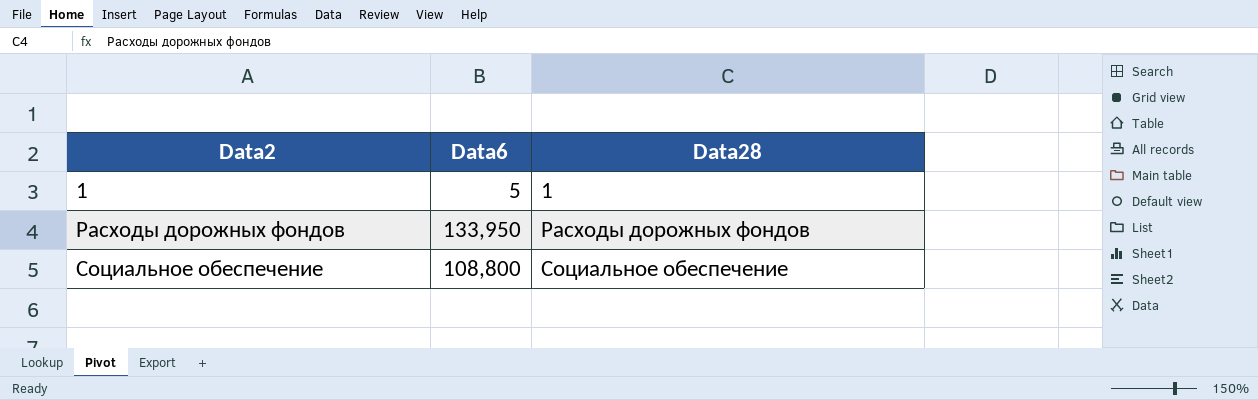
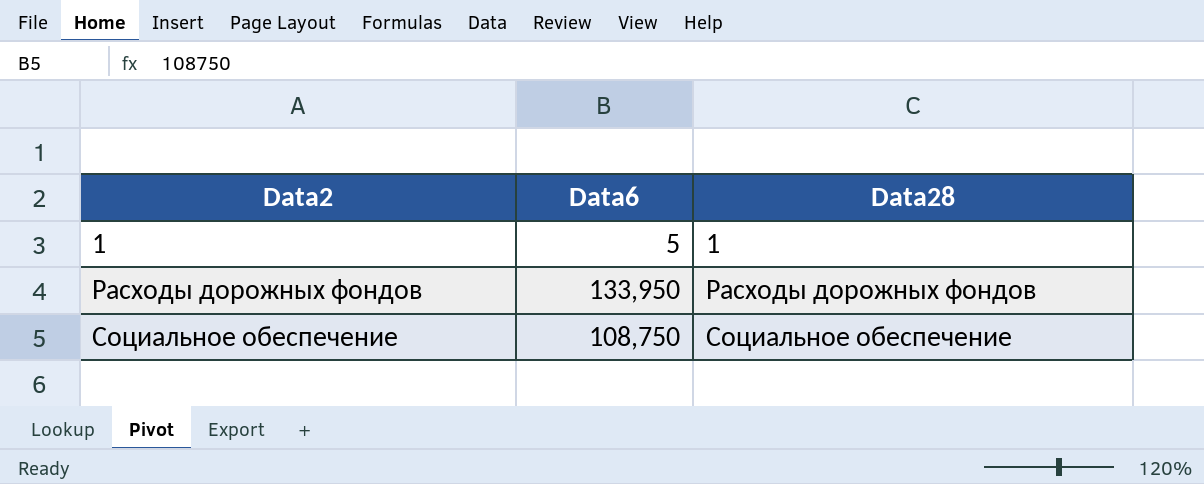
Социальное обеспечение | Data6: 108,800 -> 108,750

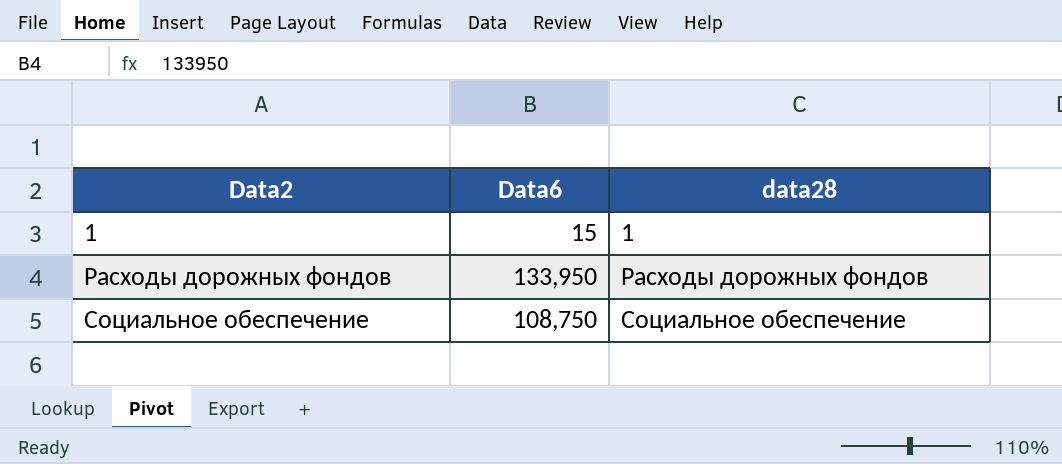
column name: Data28 -> data28
1 | Data6: 5 -> 15

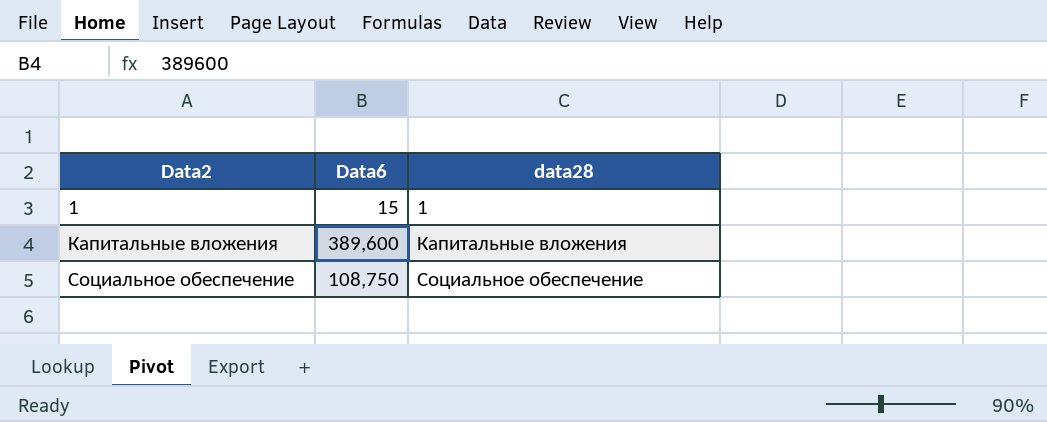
row Расходы дорожных фондов: 133,950 | Расходы дорожных фондов -> none
row Капитальные вложения: none -> 389,600 | Капитальные вложения

